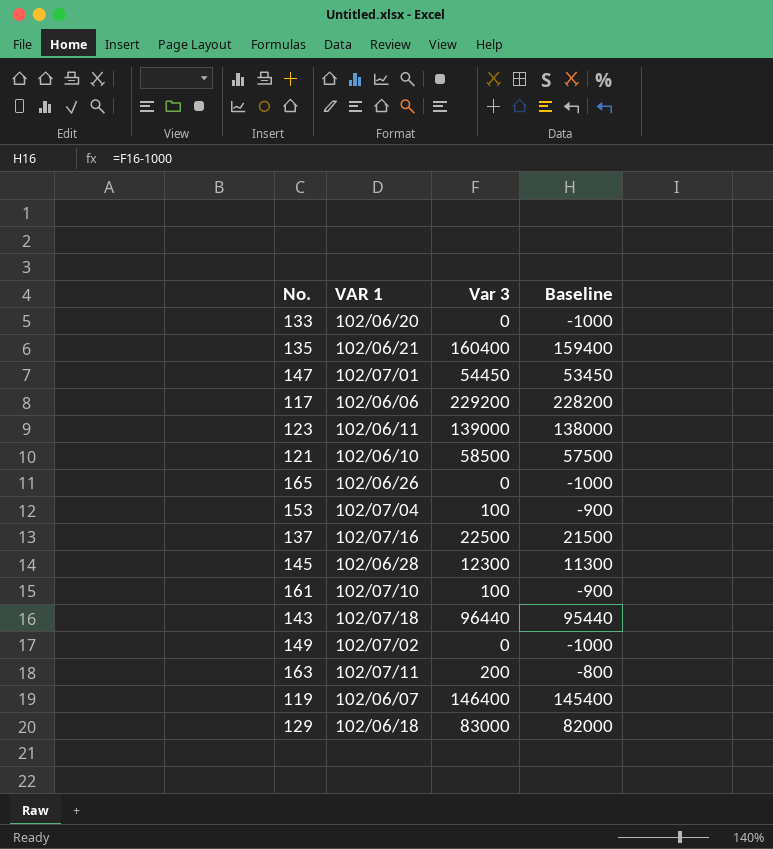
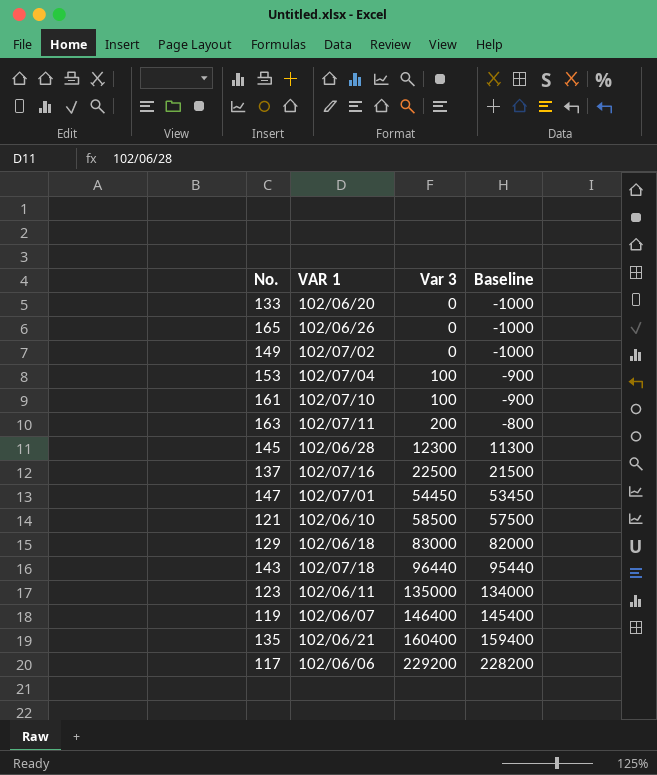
row order: none -> Var 3 ascending
123 | Var 3: 139000 -> 135000
123 | Baseline: 138000 -> 134000

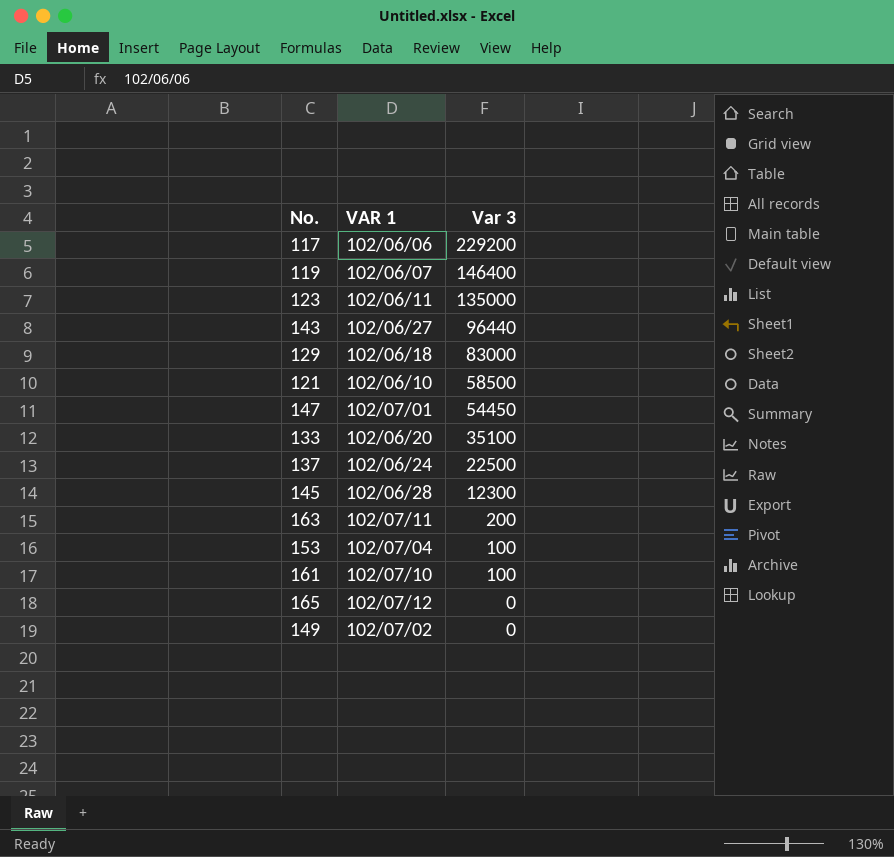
row order: Var 3 ascending -> Var 3 descending
column Baseline | formula: [Var 3] - 1000 -> none
row 135: 102/06/21 | 160400 | 159400 -> none
143 | VAR 1: 102/07/18 -> 102/06/27
133 | Var 3: 0 -> 35100
137 | VAR 1: 102/07/16 -> 102/06/24
165 | VAR 1: 102/06/26 -> 102/07/12

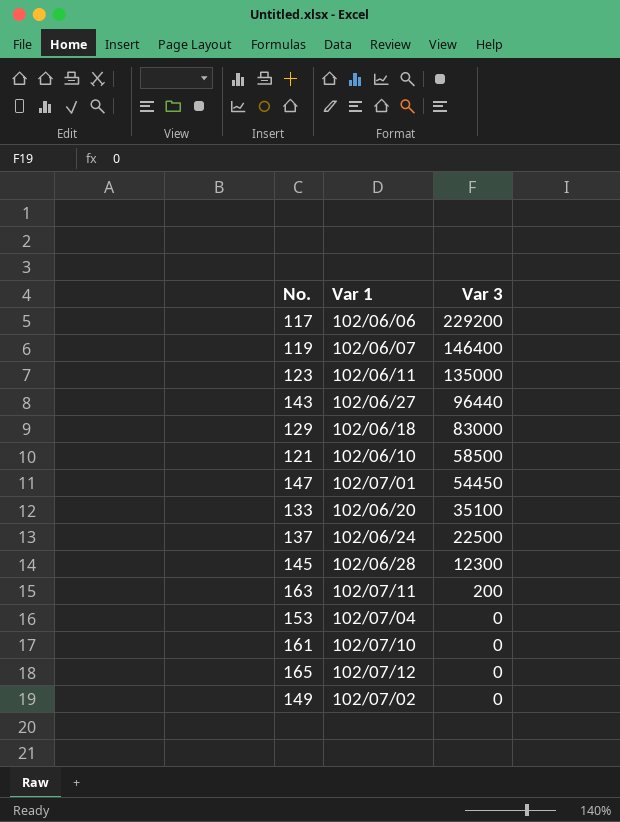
column name: VAR 1 -> Var 1
153 | Var 3: 100 -> 0
161 | Var 3: 100 -> 0

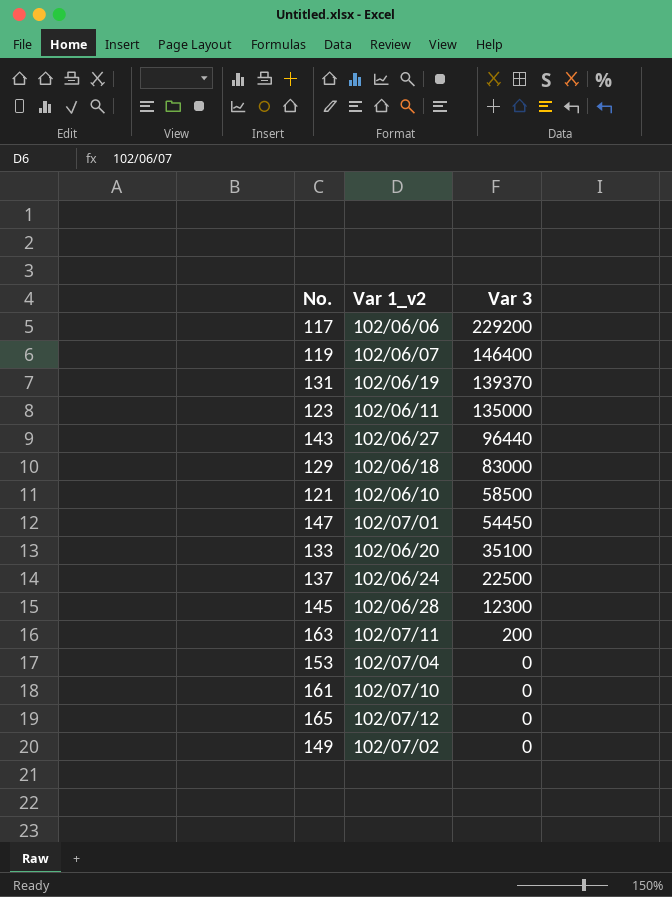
column name: Var 1 -> Var 1_v2
row 131: none -> 102/06/19 | 139370

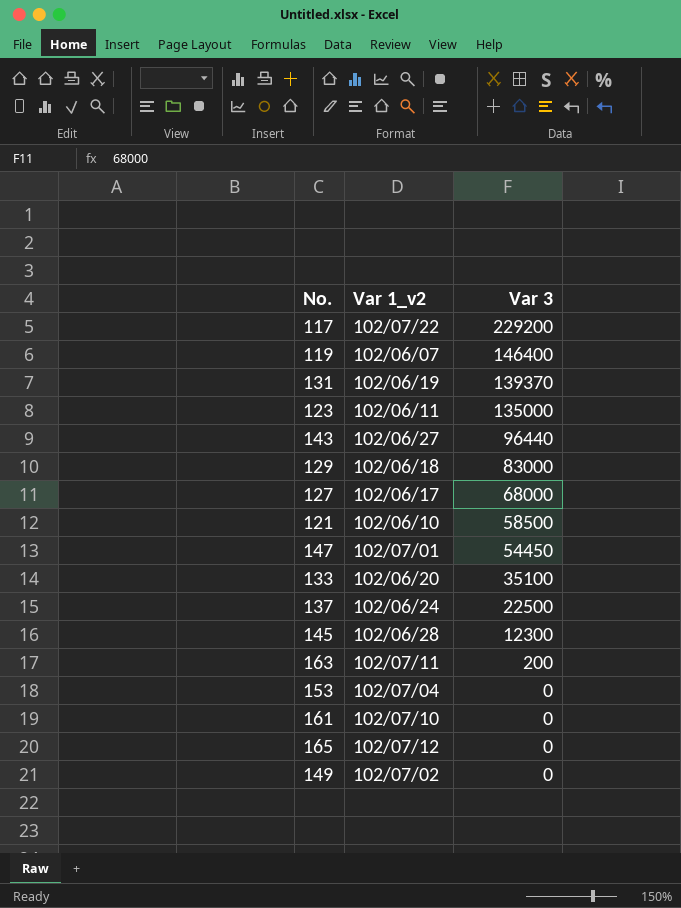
117 | Var 1_v2: 102/06/06 -> 102/07/22
row 127: none -> 102/06/17 | 68000

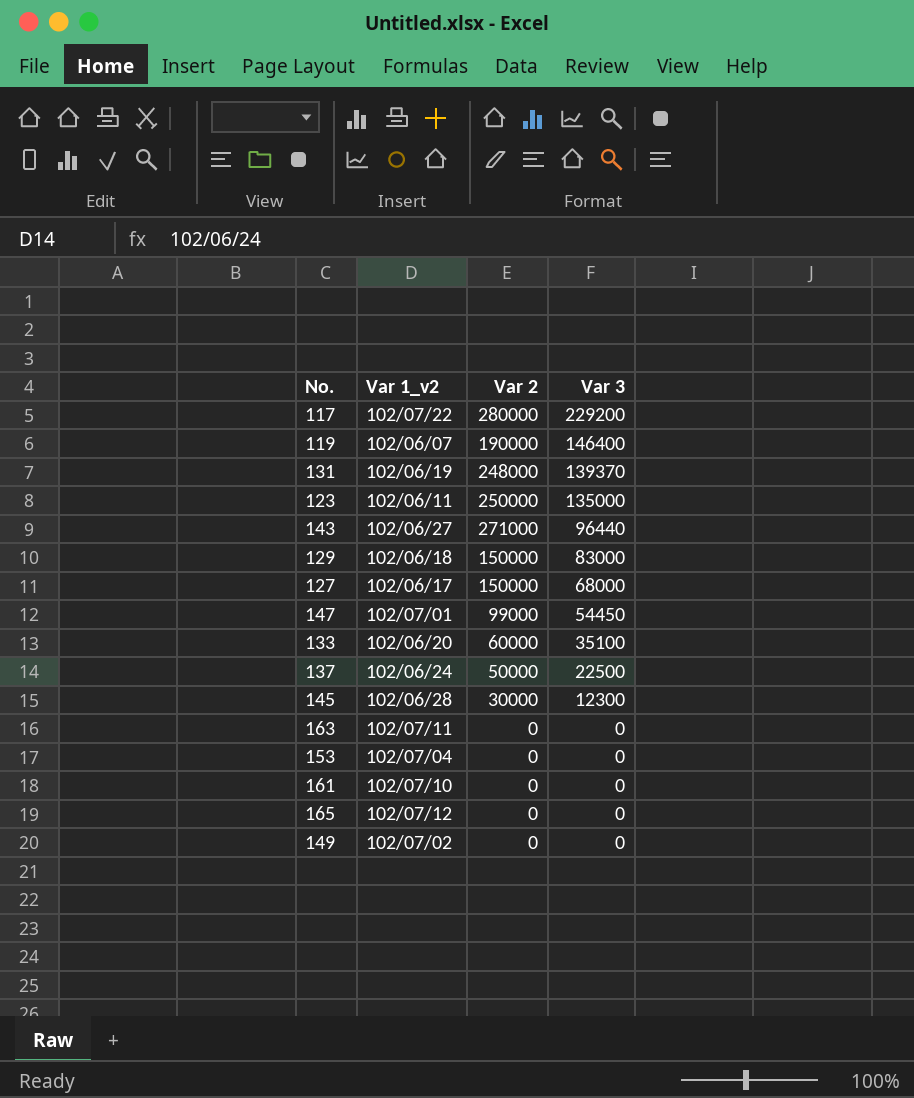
column Var 2 | position: none -> 3
row 121: 102/06/10 | 58500 -> none
163 | Var 3: 200 -> 0

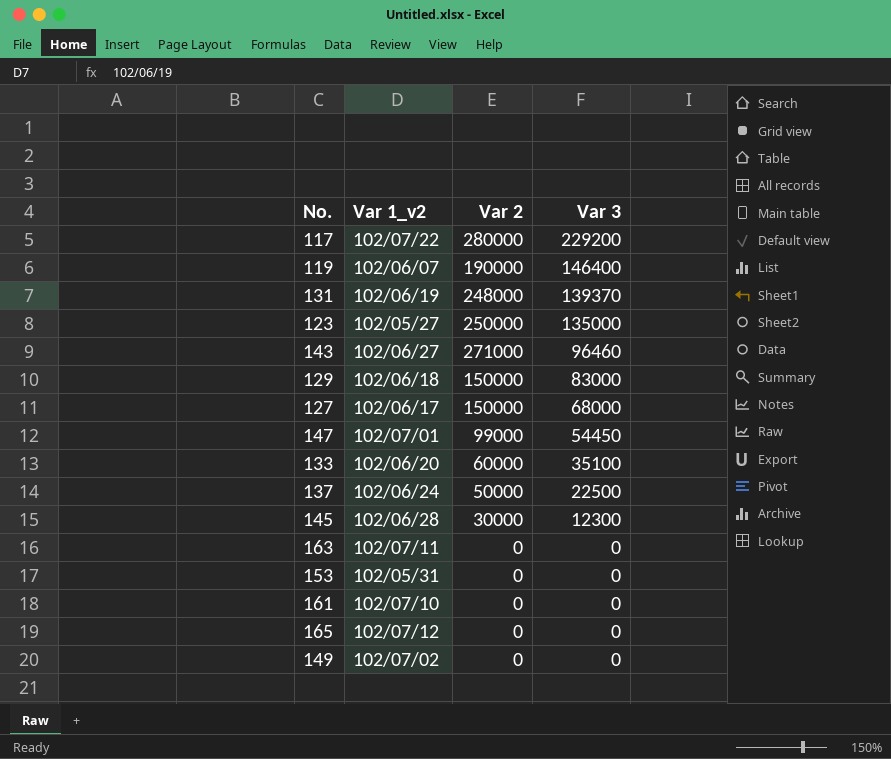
123 | Var 1_v2: 102/06/11 -> 102/05/27
143 | Var 3: 96440 -> 96460
153 | Var 1_v2: 102/07/04 -> 102/05/31

